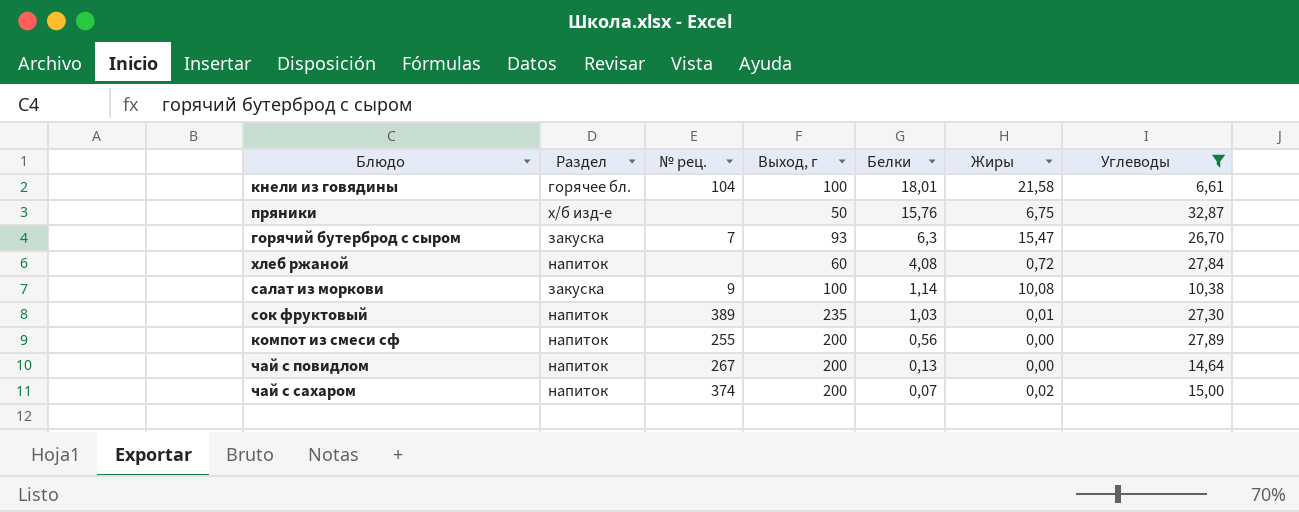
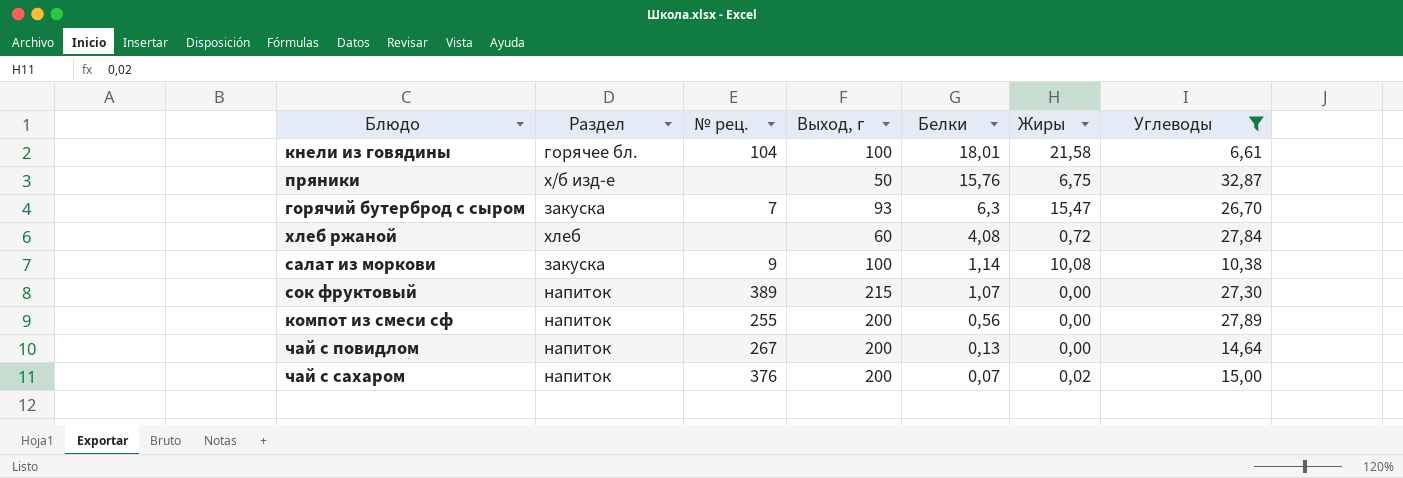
хлеб ржаной | Раздел: напиток -> хлеб
сок фруктовый | Выход, г: 235 -> 215
сок фруктовый | Белки: 1,03 -> 1,07
сок фруктовый | Жиры: 0,01 -> 0,00
чай с сахаром | № рец.: 374 -> 376

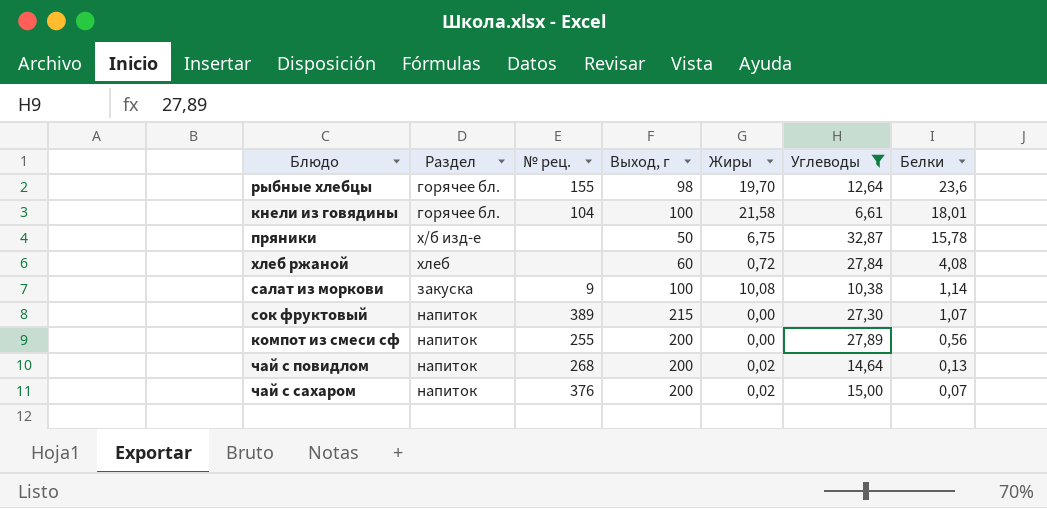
column Белки | position: 5 -> 7
row горячий бутерброд с сыром: закуска | 7 | 93 | 6,3 | 15,47 | 26,70 -> none
row рыбные хлебцы: none -> горячее бл. | 155 | 98 | 19,70 | 12,64 | 23,6
пряники | Белки: 15,76 -> 15,78
чай с повидлом | № рец.: 267 -> 268
чай с повидлом | Жиры: 0,00 -> 0,02

